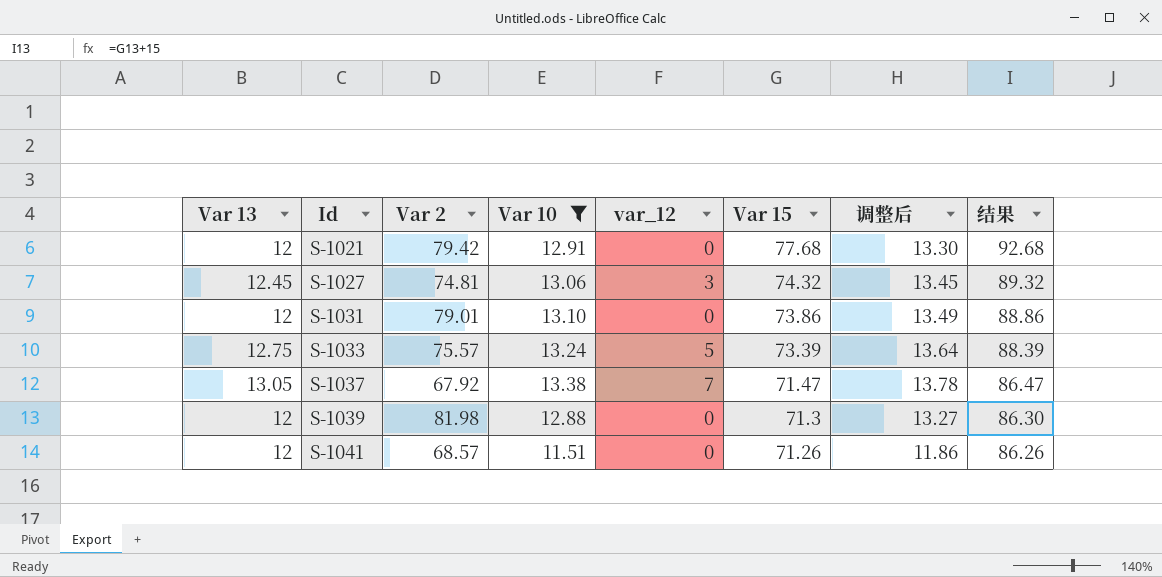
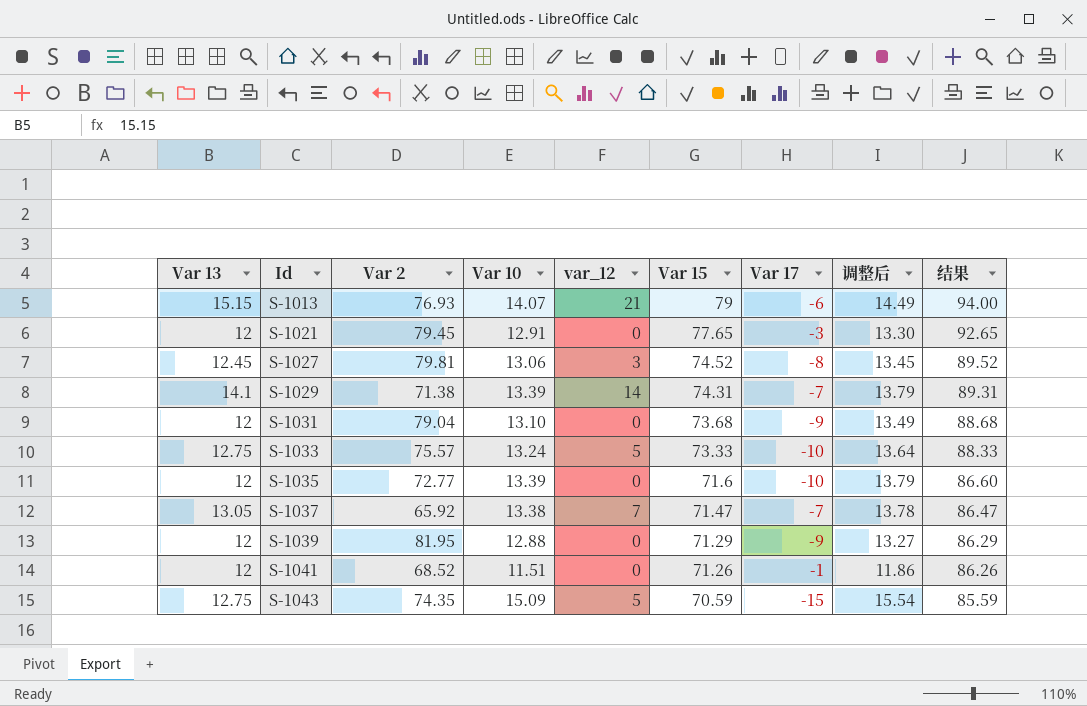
filter: Var 10 <= 13.38 -> none
column Var 17 | position: none -> 7
S-1021 | Var 2: 79.42 -> 79.45
S-1021 | Var 15: 77.68 -> 77.65
S-1021 | 结果: 92.68 -> 92.65
S-1027 | Var 2: 74.81 -> 79.81
S-1027 | Var 15: 74.32 -> 74.52
S-1027 | 结果: 89.32 -> 89.52
S-1031 | Var 2: 79.01 -> 79.04
S-1031 | Var 15: 73.86 -> 73.68
S-1031 | 结果: 88.86 -> 88.68
S-1033 | Var 15: 73.39 -> 73.33
S-1033 | 结果: 88.39 -> 88.33
S-1037 | Var 2: 67.92 -> 65.92
S-1039 | Var 2: 81.98 -> 81.95
S-1039 | Var 15: 71.3 -> 71.29
S-1039 | 结果: 86.30 -> 86.29
S-1041 | Var 2: 68.57 -> 68.52

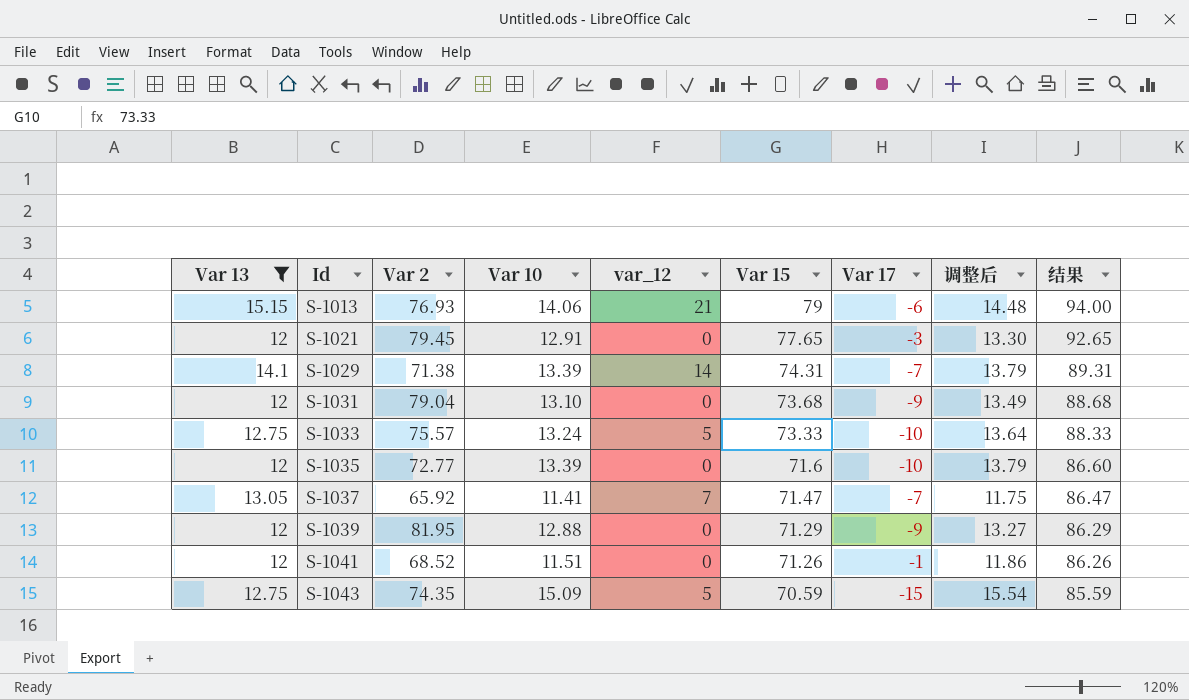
filter: none -> Var 13 != 12.45
S-1013 | Var 10: 14.07 -> 14.06
S-1013 | 调整后: 14.49 -> 14.48
S-1037 | Var 10: 13.38 -> 11.41
S-1037 | 调整后: 13.78 -> 11.75

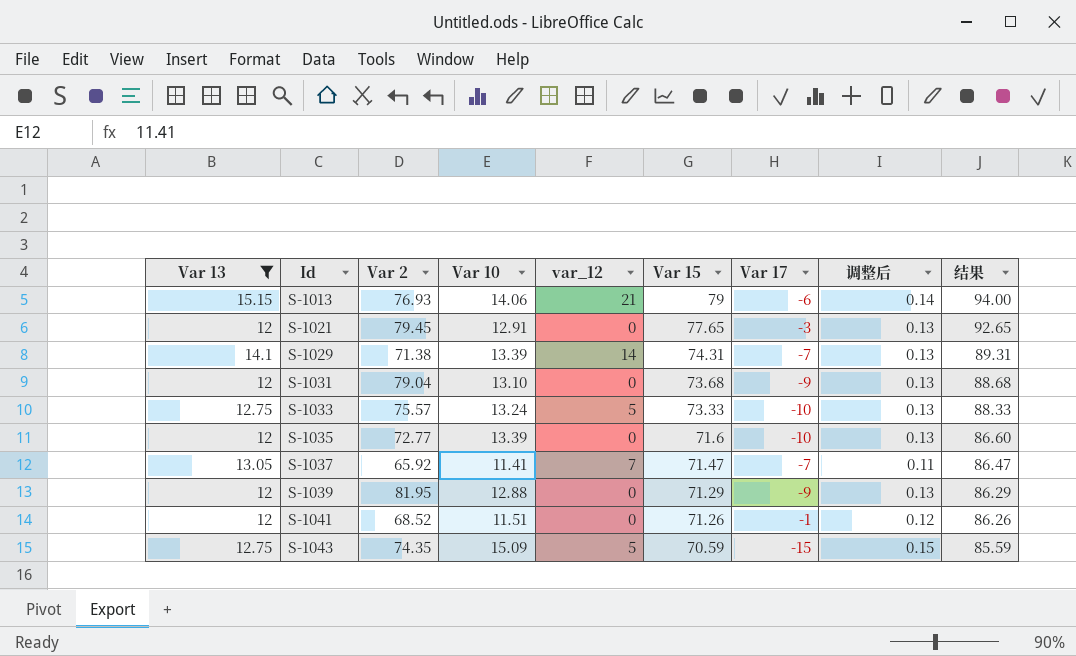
column 调整后 | formula: [Var 10] * 1.03 -> [Var 10] * 0.01

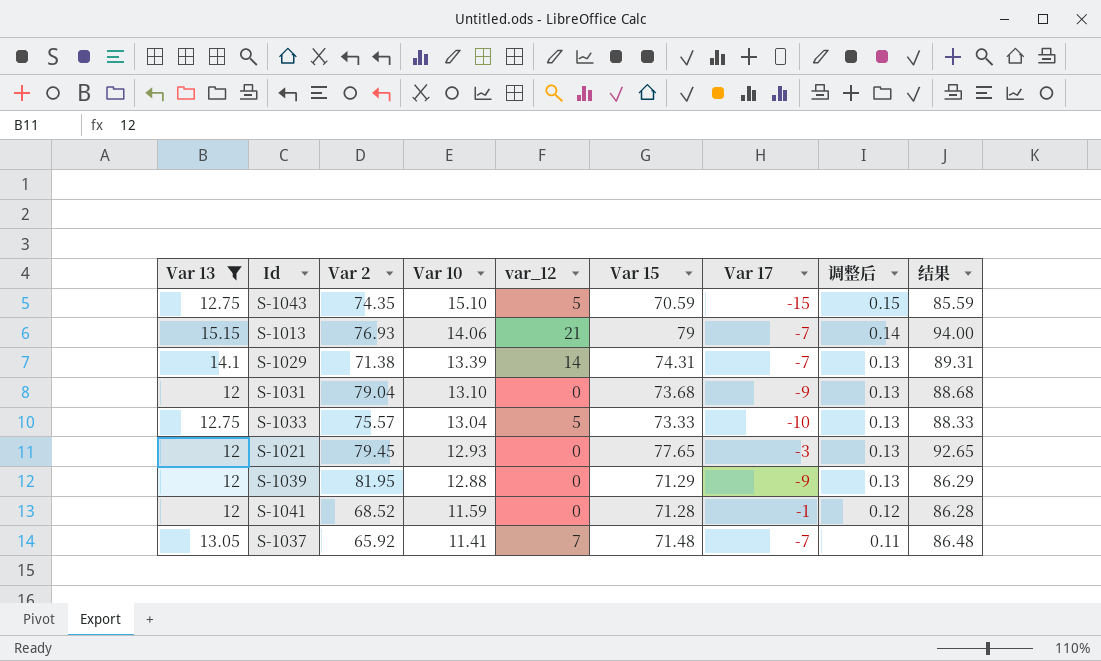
row order: Id ascending -> Var 10 descending
row S-1035: 12 | 72.77 | 13.39 | 0 | 71.6 | -10 | 0.13 | 86.60 -> none
S-1043 | Var 10: 15.09 -> 15.10
S-1013 | Var 17: -6 -> -7
S-1033 | Var 10: 13.24 -> 13.04
S-1021 | Var 10: 12.91 -> 12.93
S-1041 | Var 10: 11.51 -> 11.59
S-1041 | Var 15: 71.26 -> 71.28
S-1041 | 结果: 86.26 -> 86.28
S-1037 | Var 15: 71.47 -> 71.48
S-1037 | 结果: 86.47 -> 86.48

